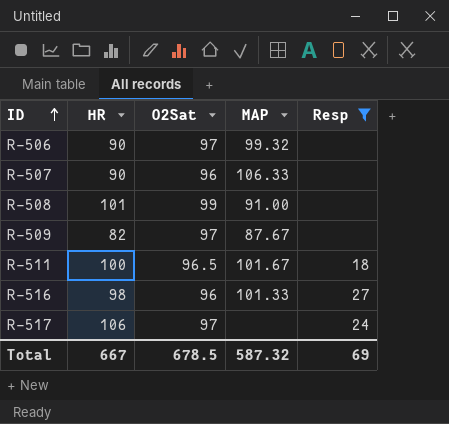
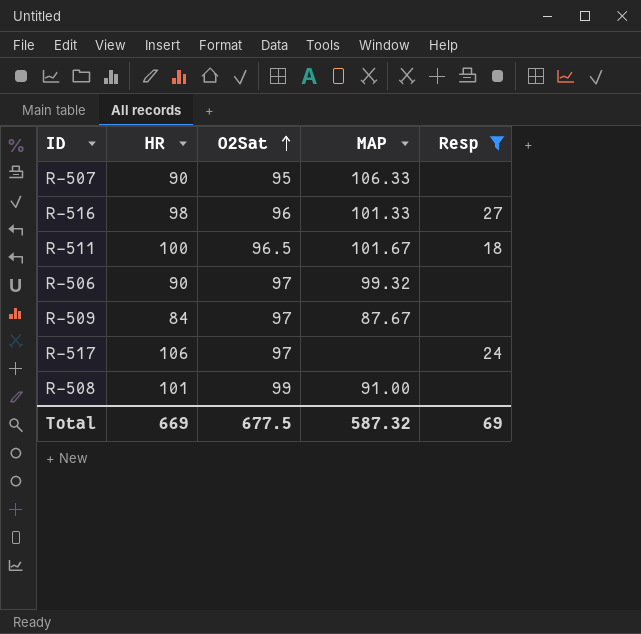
row order: ID ascending -> O2Sat ascending
R-507 | O2Sat: 96 -> 95
R-509 | HR: 82 -> 84
Total | HR: 667 -> 669
Total | O2Sat: 678.5 -> 677.5

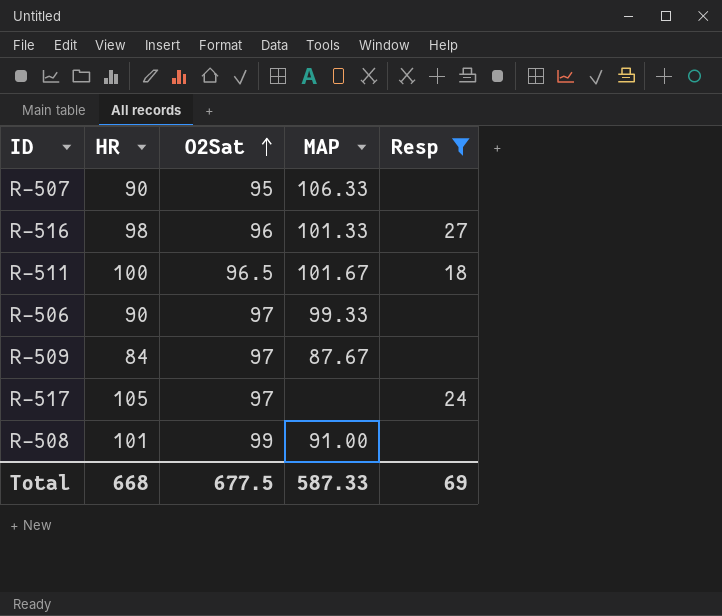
R-506 | MAP: 99.32 -> 99.33
R-517 | HR: 106 -> 105
Total | HR: 669 -> 668
Total | MAP: 587.32 -> 587.33

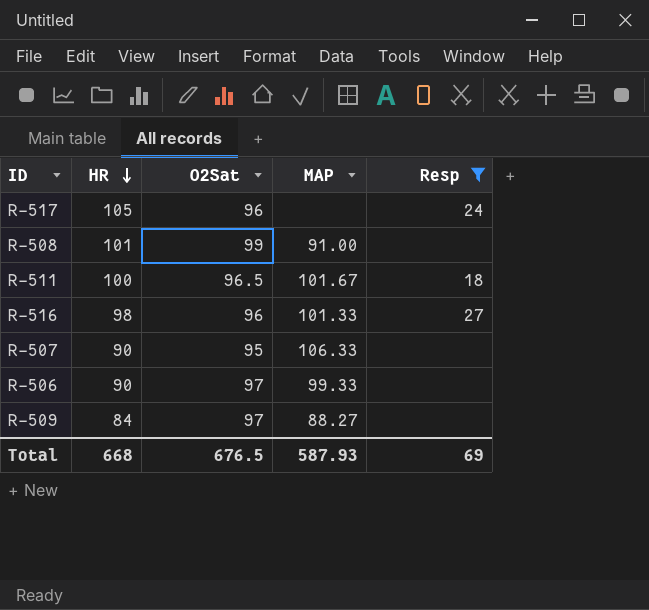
row order: O2Sat ascending -> HR descending
R-517 | O2Sat: 97 -> 96
R-509 | MAP: 87.67 -> 88.27
Total | O2Sat: 677.5 -> 676.5
Total | MAP: 587.33 -> 587.93

